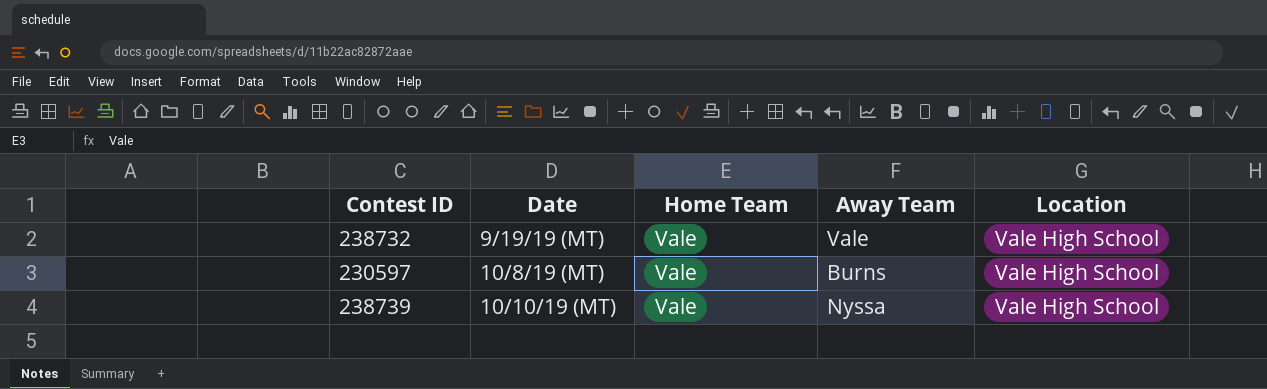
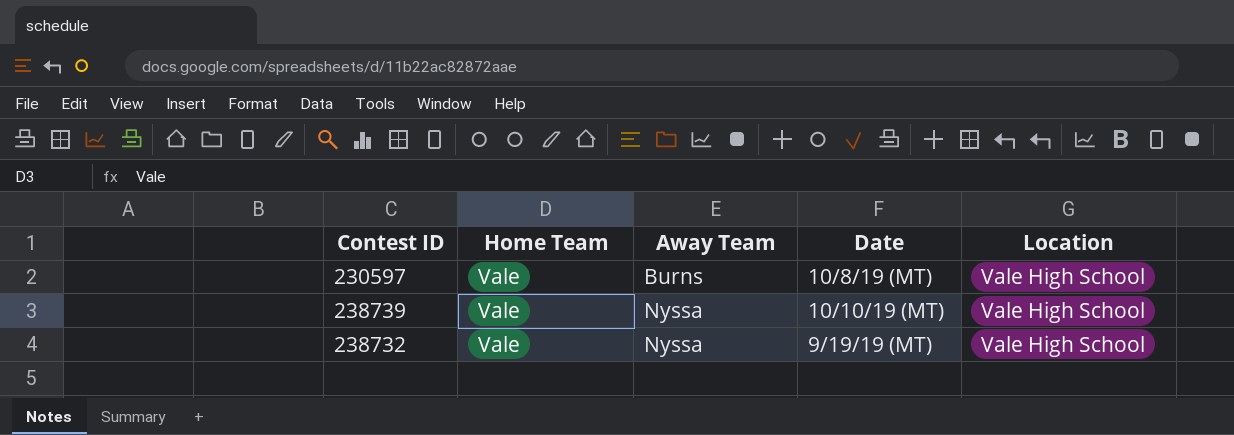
row order: Date ascending -> Away Team ascending
column Date | position: 2 -> 4
238732 | Away Team: Vale -> Nyssa

